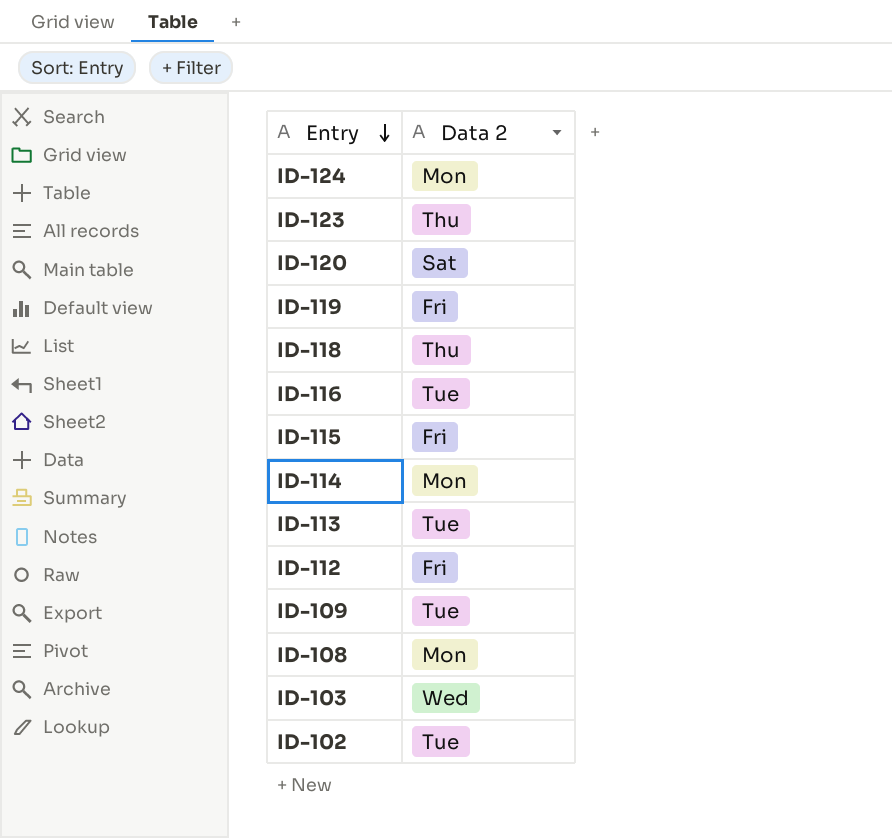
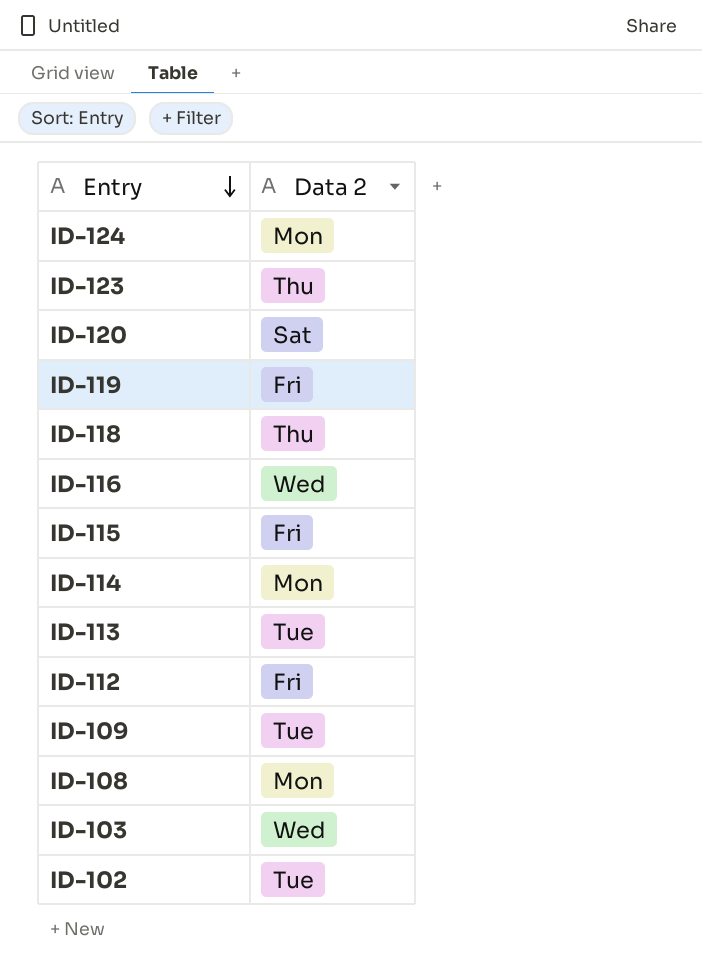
ID-116 | Data 2: Tue -> Wed

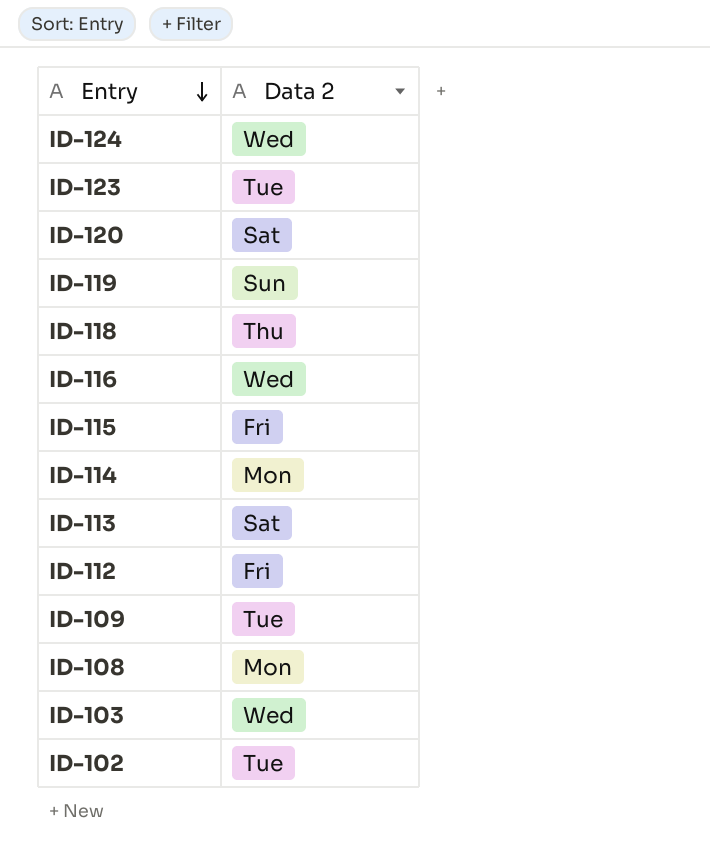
ID-124 | Data 2: Mon -> Wed
ID-123 | Data 2: Thu -> Tue
ID-119 | Data 2: Fri -> Sun
ID-113 | Data 2: Tue -> Sat

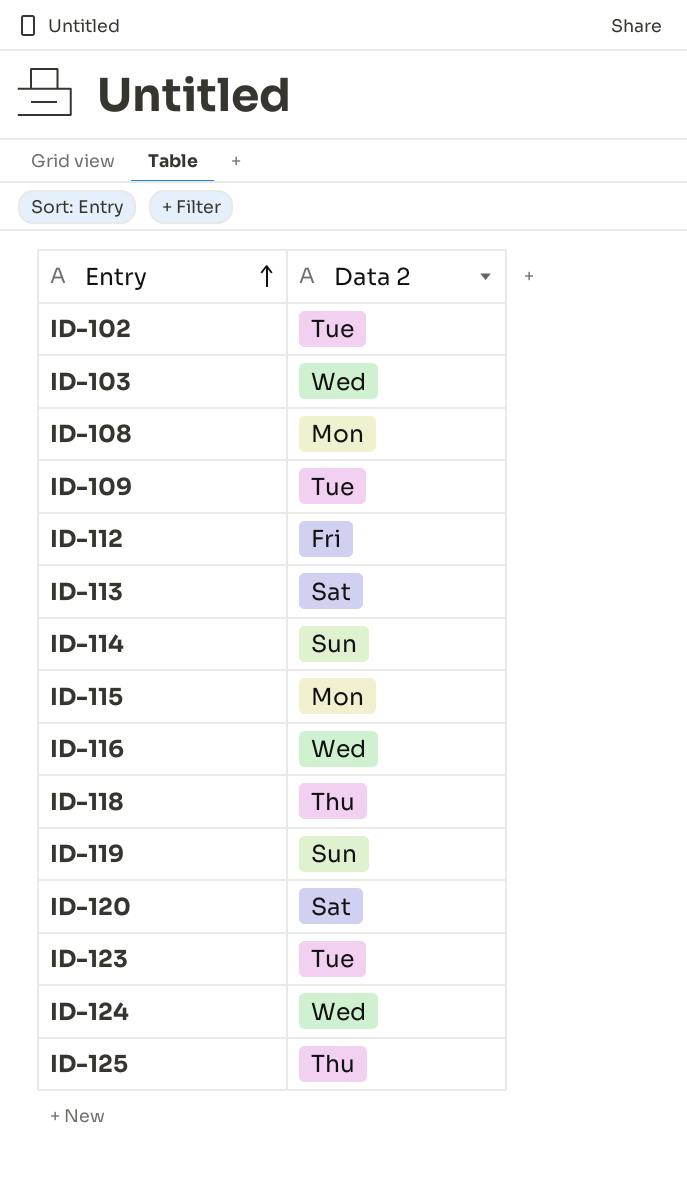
row order: Entry descending -> Entry ascending
ID-114 | Data 2: Mon -> Sun
ID-115 | Data 2: Fri -> Mon
row ID-125: none -> Thu

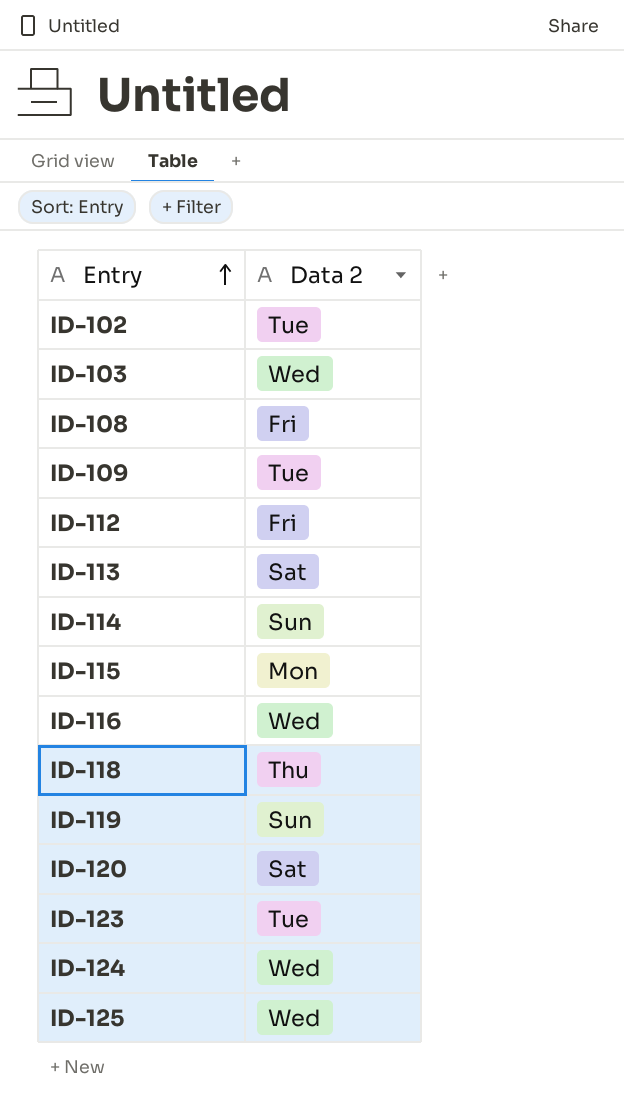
ID-108 | Data 2: Mon -> Fri
ID-125 | Data 2: Thu -> Wed

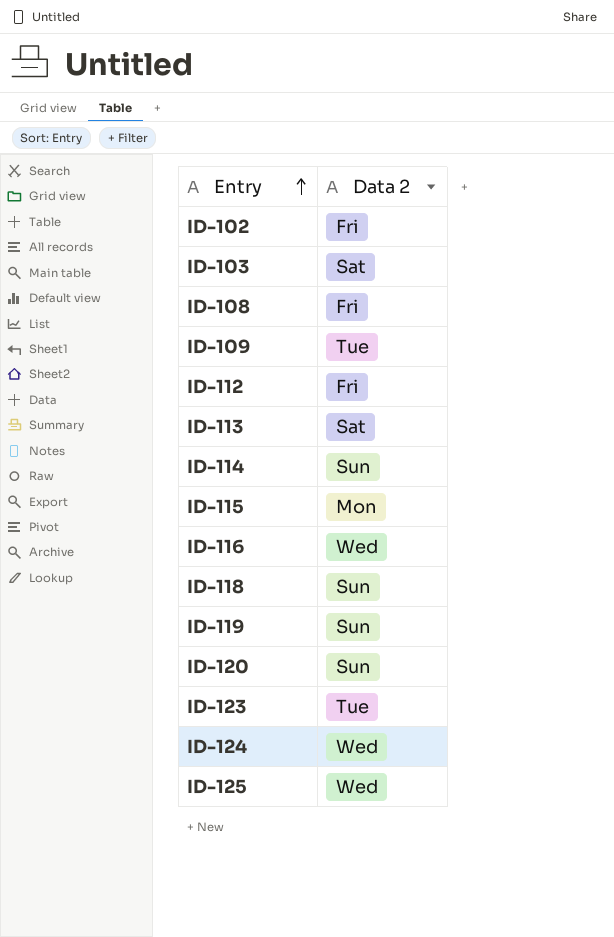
ID-102 | Data 2: Tue -> Fri
ID-103 | Data 2: Wed -> Sat
ID-118 | Data 2: Thu -> Sun
ID-120 | Data 2: Sat -> Sun

